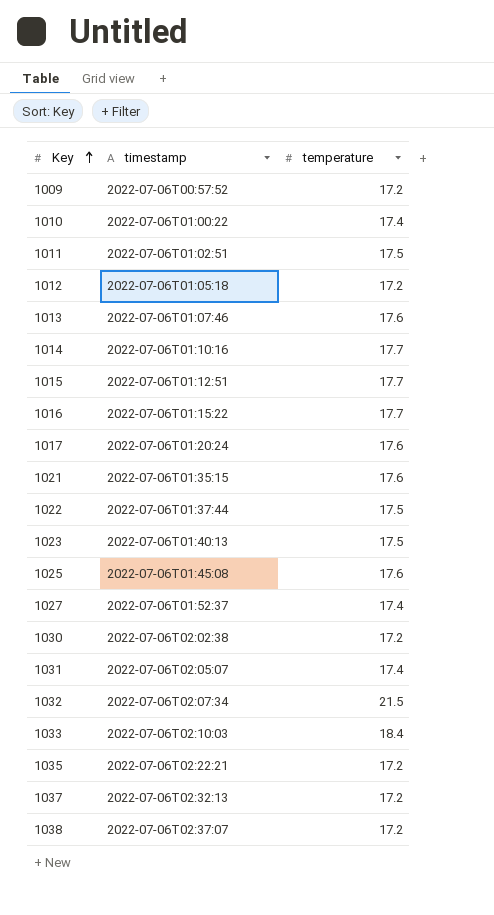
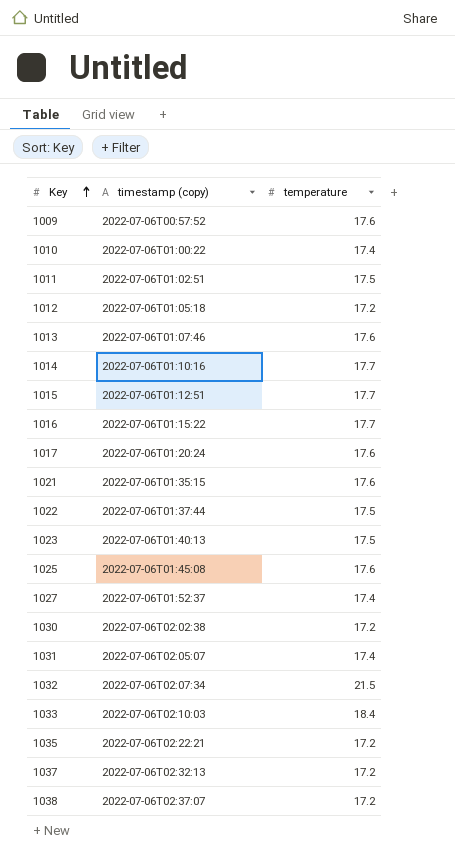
column name: timestamp -> timestamp (copy)
1009 | temperature: 17.2 -> 17.6

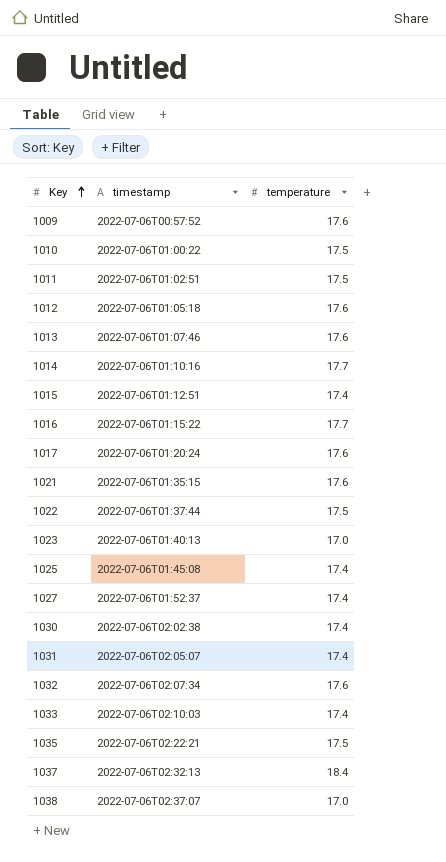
column name: timestamp (copy) -> timestamp
1010 | temperature: 17.4 -> 17.5
1012 | temperature: 17.2 -> 17.6
1015 | temperature: 17.7 -> 17.4
1023 | temperature: 17.5 -> 17.0
1025 | temperature: 17.6 -> 17.4
1030 | temperature: 17.2 -> 17.4
1032 | temperature: 21.5 -> 17.6
1033 | temperature: 18.4 -> 17.4
1035 | temperature: 17.2 -> 17.5
1037 | temperature: 17.2 -> 18.4
1038 | temperature: 17.2 -> 17.0

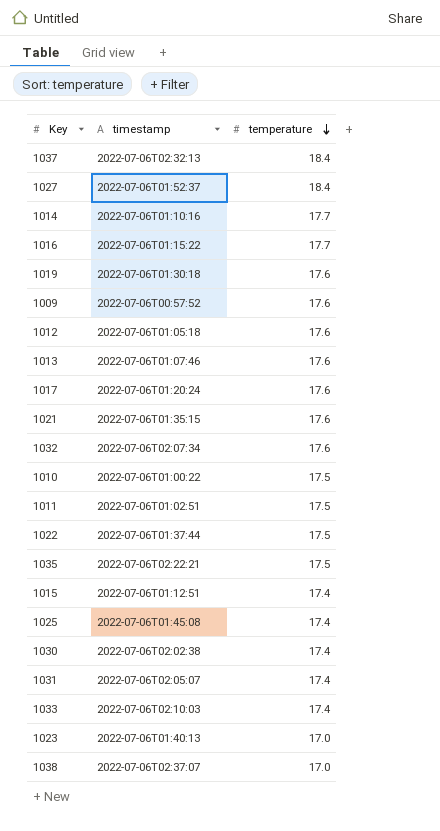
row order: Key ascending -> temperature descending
1027 | temperature: 17.4 -> 18.4
row 1019: none -> 2022-07-06T01:30:18 | 17.6

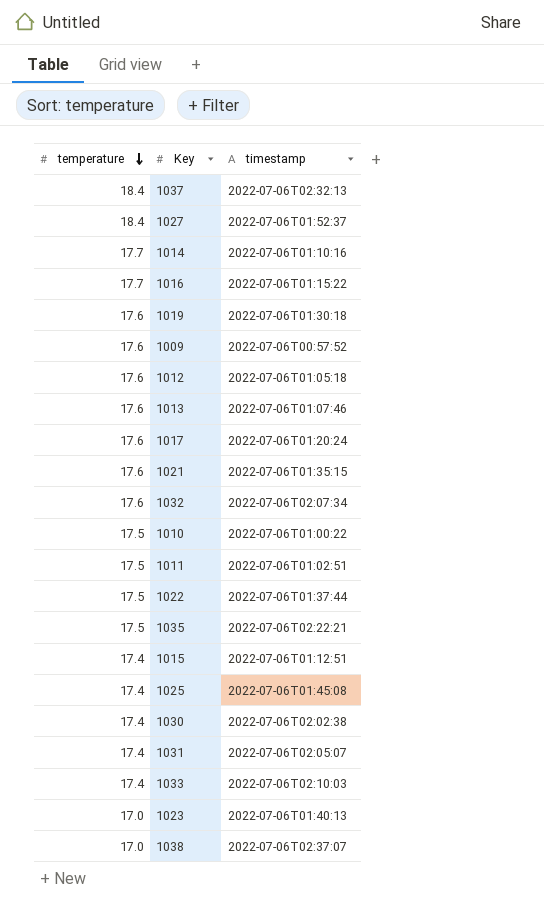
column temperature | position: 3 -> 1

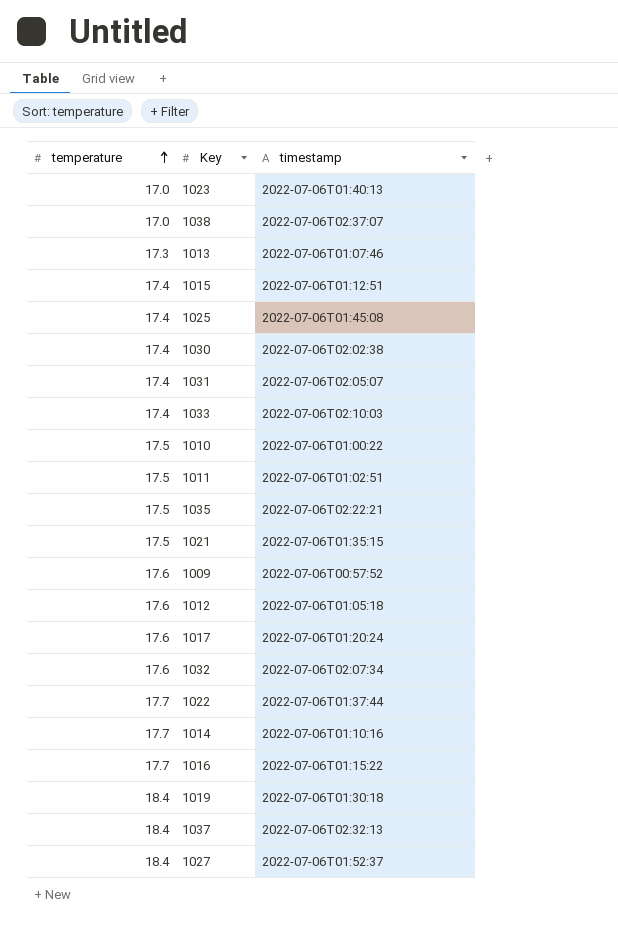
row order: temperature descending -> temperature ascending
1013 | temperature: 17.6 -> 17.3
1021 | temperature: 17.6 -> 17.5
1022 | temperature: 17.5 -> 17.7
1019 | temperature: 17.6 -> 18.4

